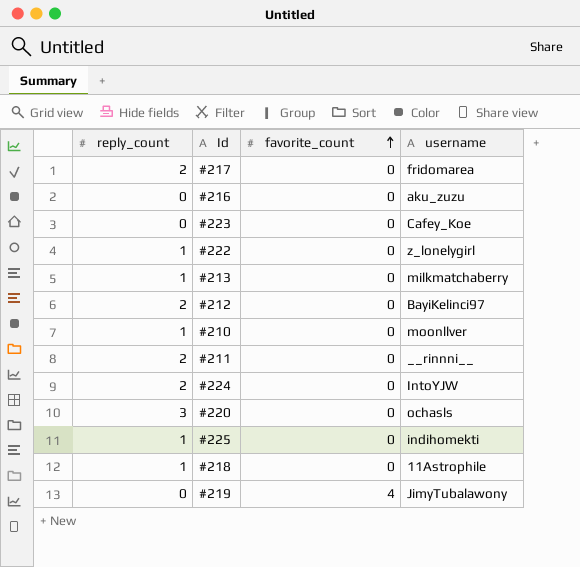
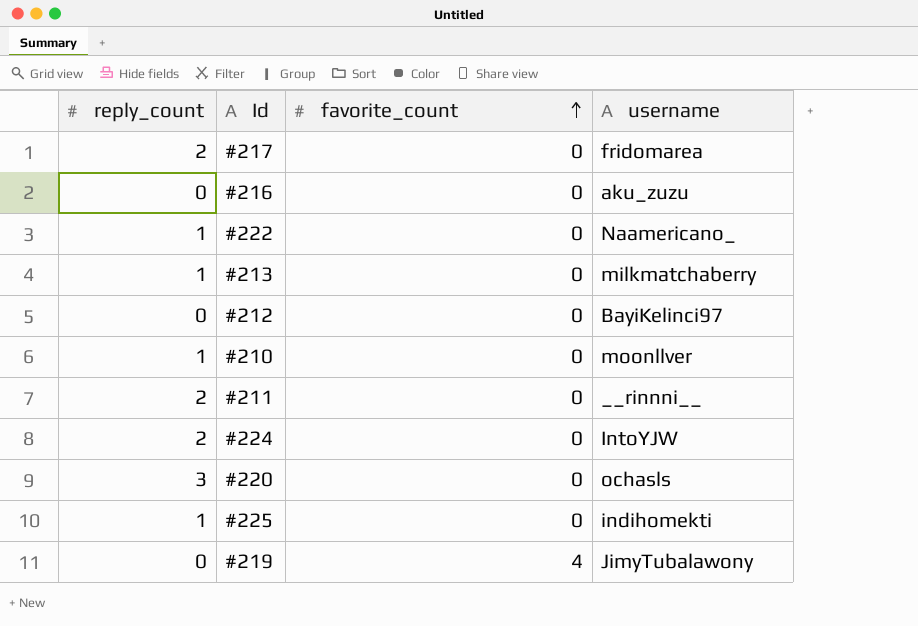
row #223: 0 | 0 | Cafey_Koe -> none
row #218: 1 | 0 | 11Astrophile -> none
#222 | username: z_lonelygirl -> Naamericano_
#212 | reply_count: 2 -> 0

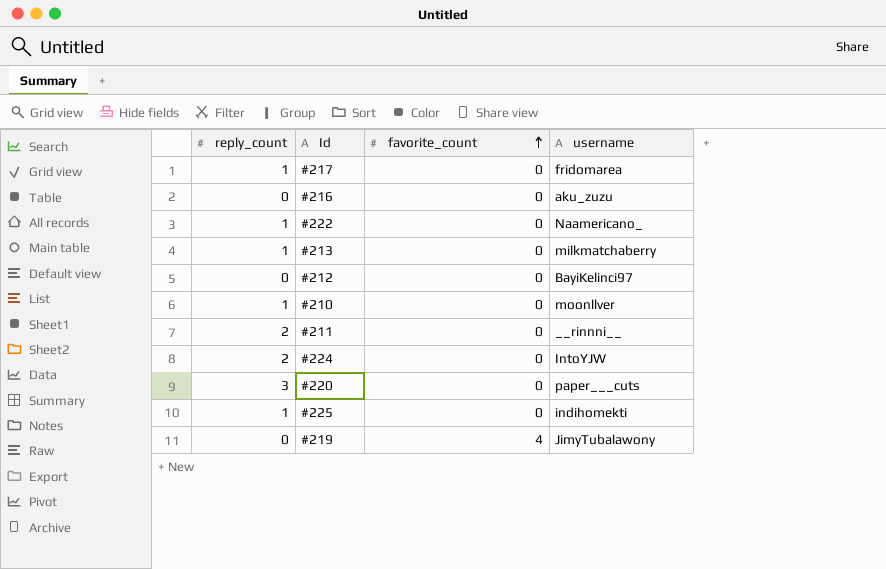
#217 | reply_count: 2 -> 1
#220 | username: ochasls -> paper___cuts

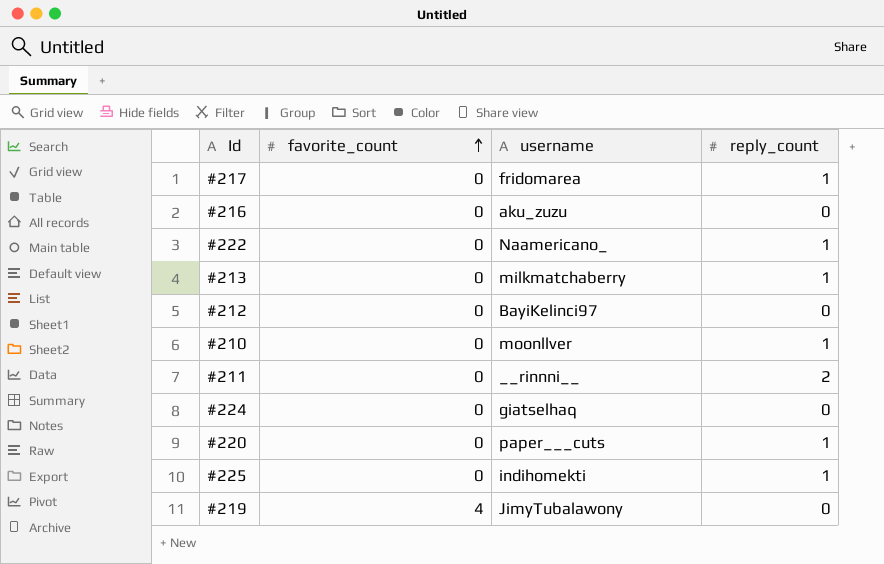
column reply_count | position: 1 -> 4
#224 | username: IntoYJW -> giatselhaq
#224 | reply_count: 2 -> 0
#220 | reply_count: 3 -> 1

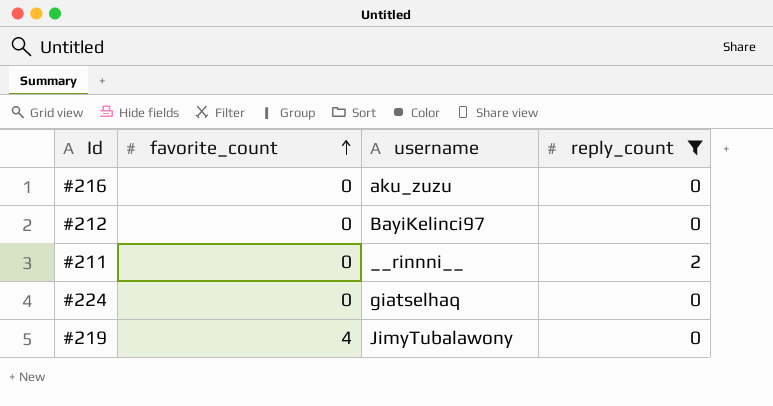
filter: none -> reply_count != 1

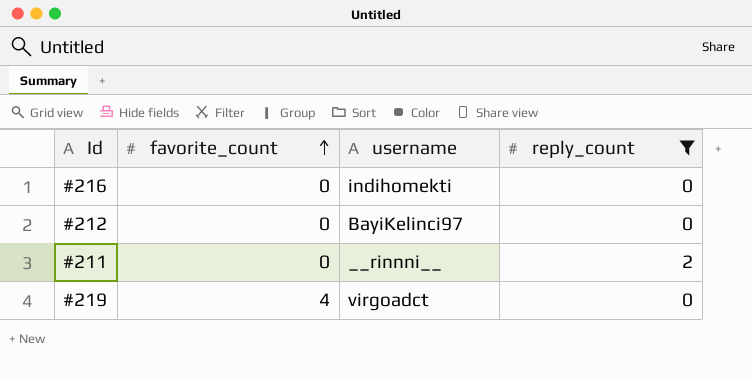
row #224: 0 | giatselhaq | 0 -> none
#216 | username: aku_zuzu -> indihomekti
#219 | username: JimyTubalawony -> virgoadct

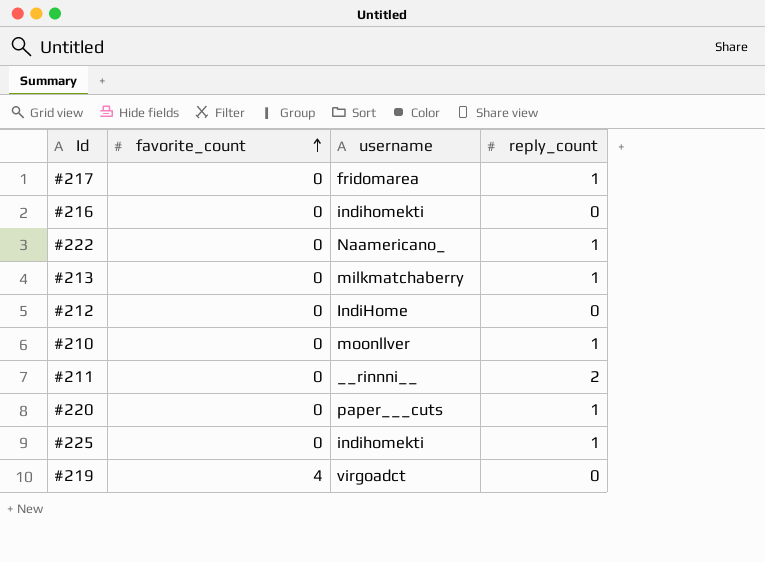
filter: reply_count != 1 -> none
#212 | username: BayiKelinci97 -> IndiHome

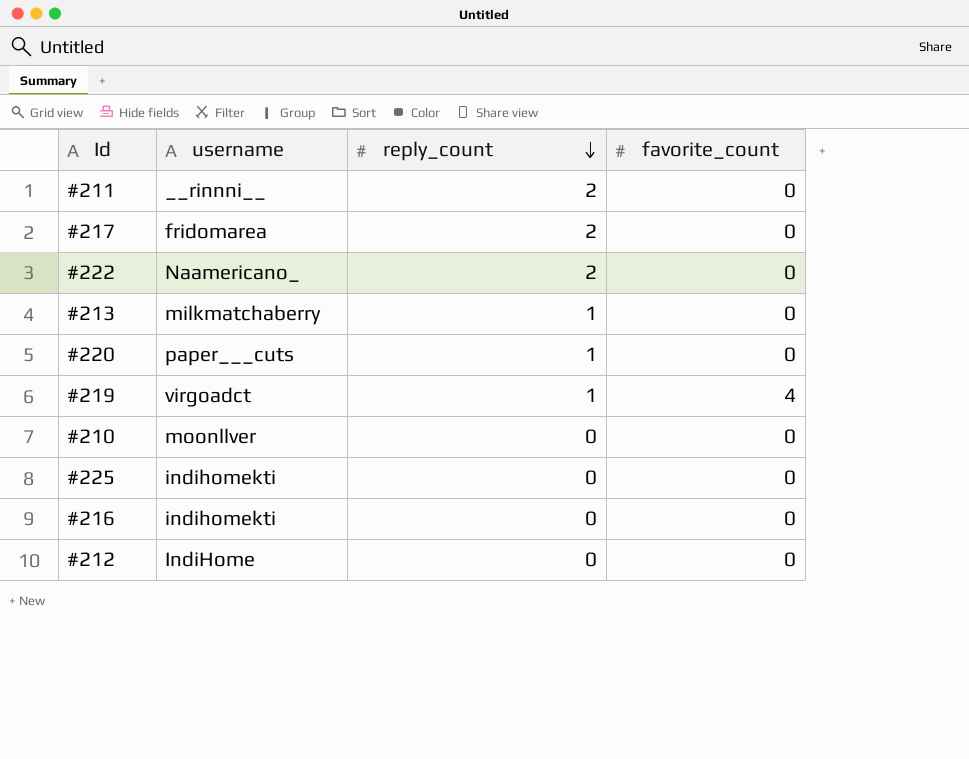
row order: favorite_count ascending -> reply_count descending
column favorite_count | position: 2 -> 4
#217 | reply_count: 1 -> 2
#222 | reply_count: 1 -> 2
#219 | reply_count: 0 -> 1
#210 | reply_count: 1 -> 0
#225 | reply_count: 1 -> 0

